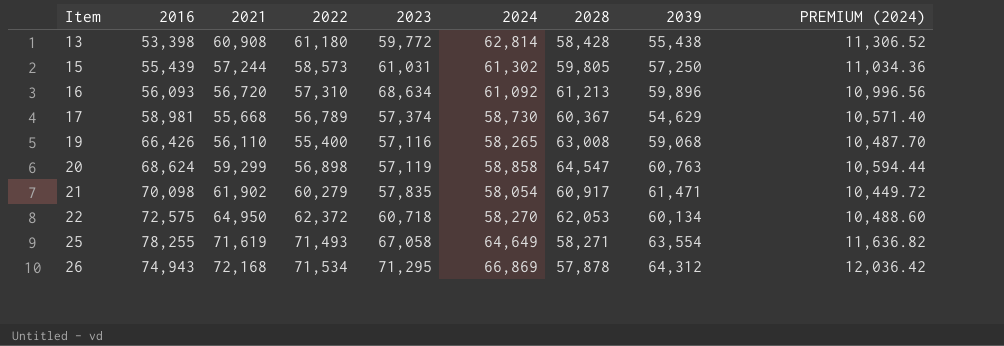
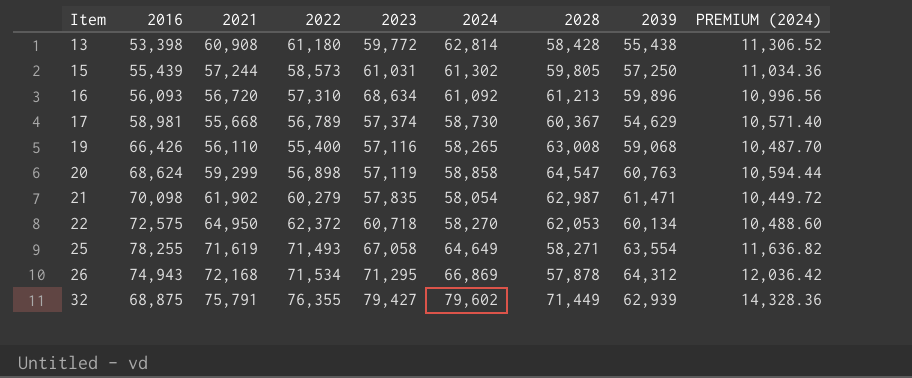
21 | 2028: 60,917 -> 62,987
row 32: none -> 68,875 | 75,791 | 76,355 | 79,427 | 79,602 | 71,449 | 62,939 | 14,328.36

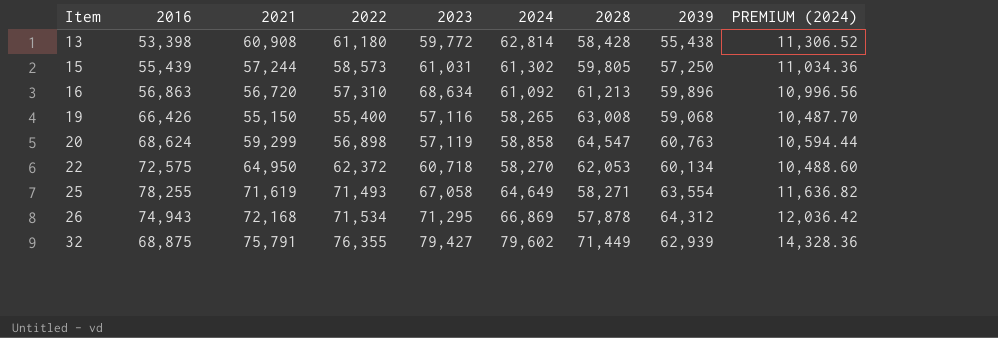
row 17: 58,981 | 55,668 | 56,789 | 57,374 | 58,730 | 60,367 | 54,629 | 10,571.40 -> none
row 21: 70,098 | 61,902 | 60,279 | 57,835 | 58,054 | 62,987 | 61,471 | 10,449.72 -> none
16 | 2016: 56,093 -> 56,863
19 | 2021: 56,110 -> 55,150

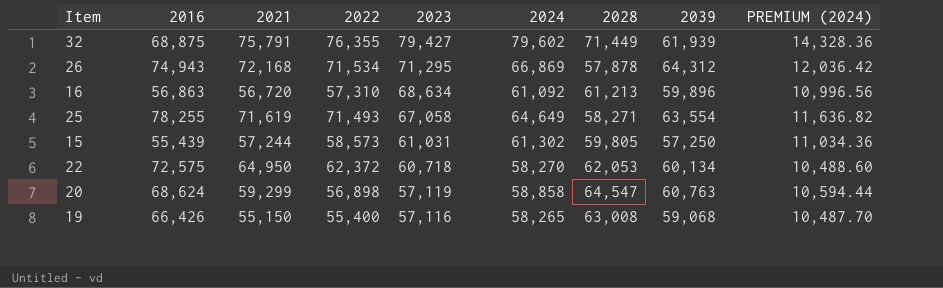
row order: Item ascending -> 2023 descending
row 13: 53,398 | 60,908 | 61,180 | 59,772 | 62,814 | 58,428 | 55,438 | 11,306.52 -> none
32 | 2039: 62,939 -> 61,939

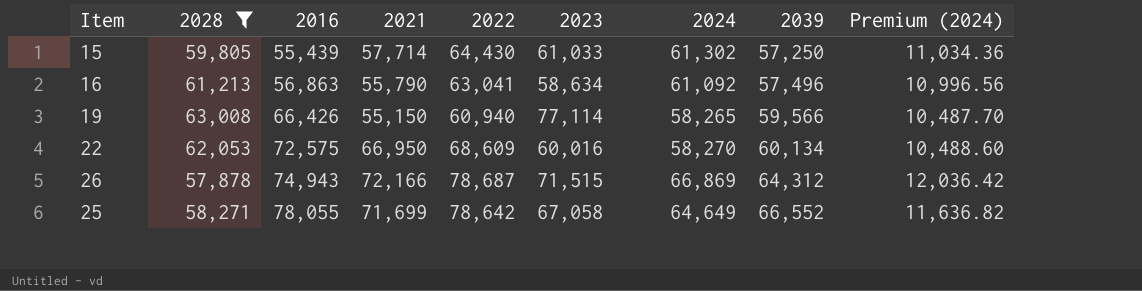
filter: none -> 2028 <= 63,008
row order: 2023 descending -> 2016 ascending
column 2028 | position: 7 -> 2
column name: PREMIUM (2024) -> Premium (2024)
15 | 2021: 57,244 -> 57,714
15 | 2022: 58,573 -> 64,430
15 | 2023: 61,031 -> 61,033
16 | 2021: 56,720 -> 55,790
16 | 2022: 57,310 -> 63,041
16 | 2023: 68,634 -> 58,634
16 | 2039: 59,896 -> 57,496
19 | 2022: 55,400 -> 60,940
19 | 2023: 57,116 -> 77,114
19 | 2039: 59,068 -> 59,566
22 | 2021: 64,950 -> 66,950
22 | 2022: 62,372 -> 68,609
22 | 2023: 60,718 -> 60,016
26 | 2021: 72,168 -> 72,166
26 | 2022: 71,534 -> 78,687
26 | 2023: 71,295 -> 71,515
25 | 2016: 78,255 -> 78,055
25 | 2021: 71,619 -> 71,699
25 | 2022: 71,493 -> 78,642
25 | 2039: 63,554 -> 66,552

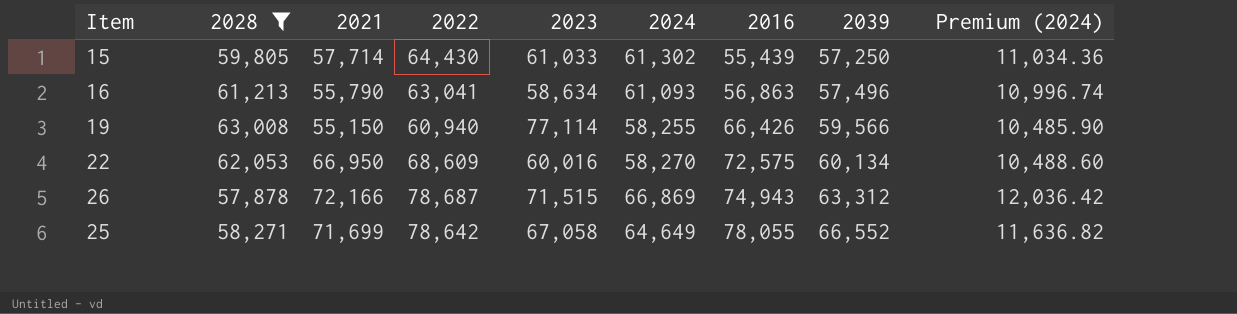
column 2016 | position: 3 -> 7
16 | 2024: 61,092 -> 61,093
16 | Premium (2024): 10,996.56 -> 10,996.74
19 | 2024: 58,265 -> 58,255
19 | Premium (2024): 10,487.70 -> 10,485.90
26 | 2039: 64,312 -> 63,312

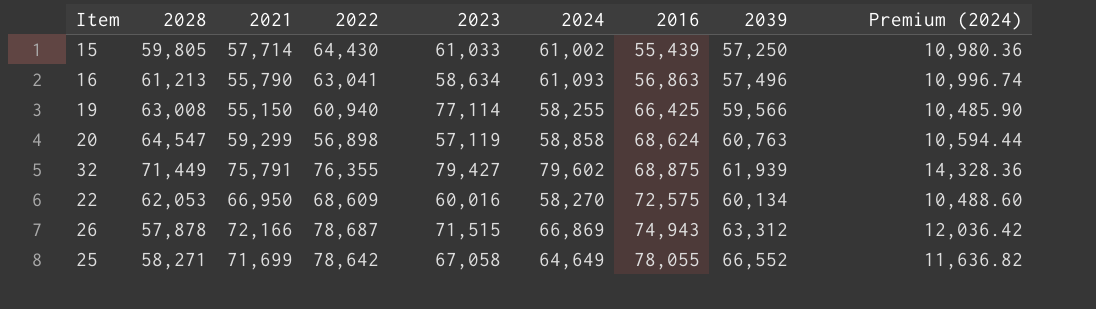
filter: 2028 <= 63,008 -> none
15 | 2024: 61,302 -> 61,002
15 | Premium (2024): 11,034.36 -> 10,980.36
19 | 2016: 66,426 -> 66,425

